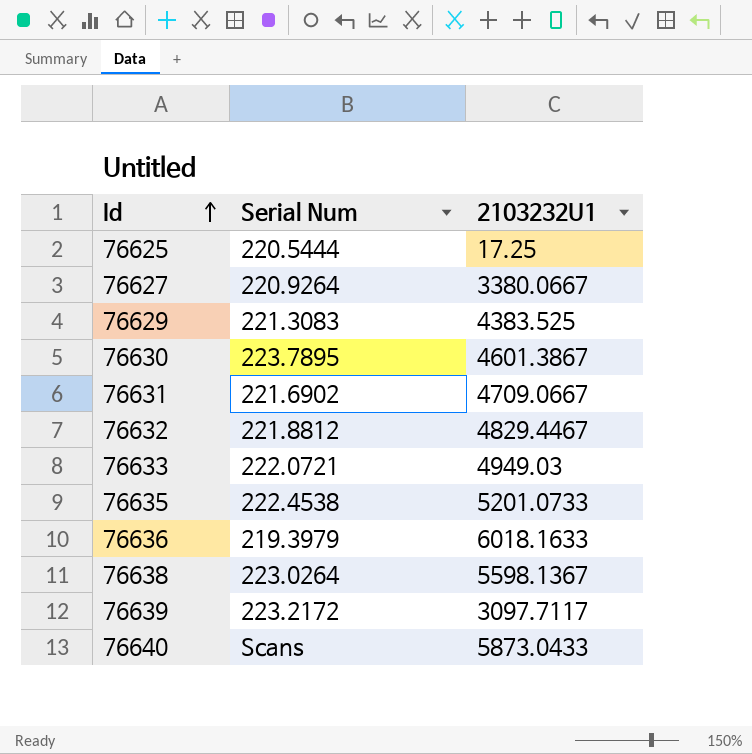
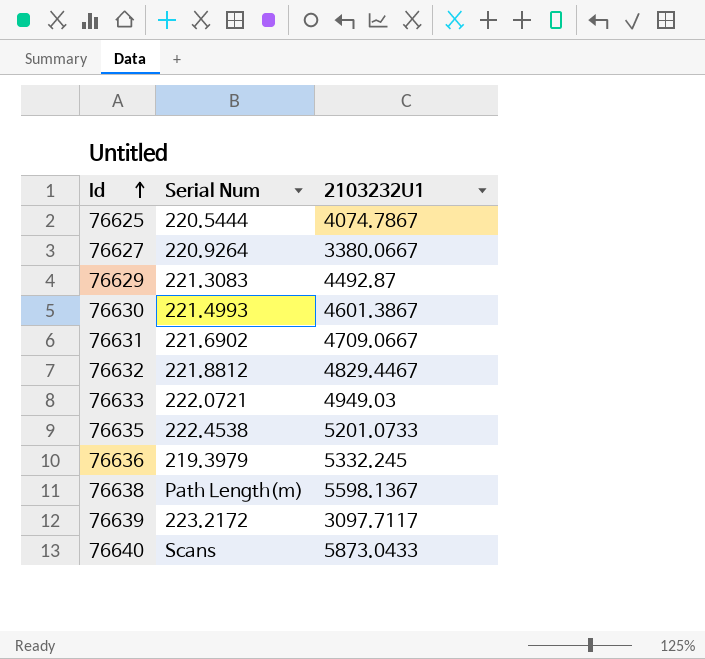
76625 | 2103232U1: 17.25 -> 4074.7867
76629 | 2103232U1: 4383.525 -> 4492.87
76630 | Serial Num: 223.7895 -> 221.4993
76636 | 2103232U1: 6018.1633 -> 5332.245
76638 | Serial Num: 223.0264 -> Path Length(m)

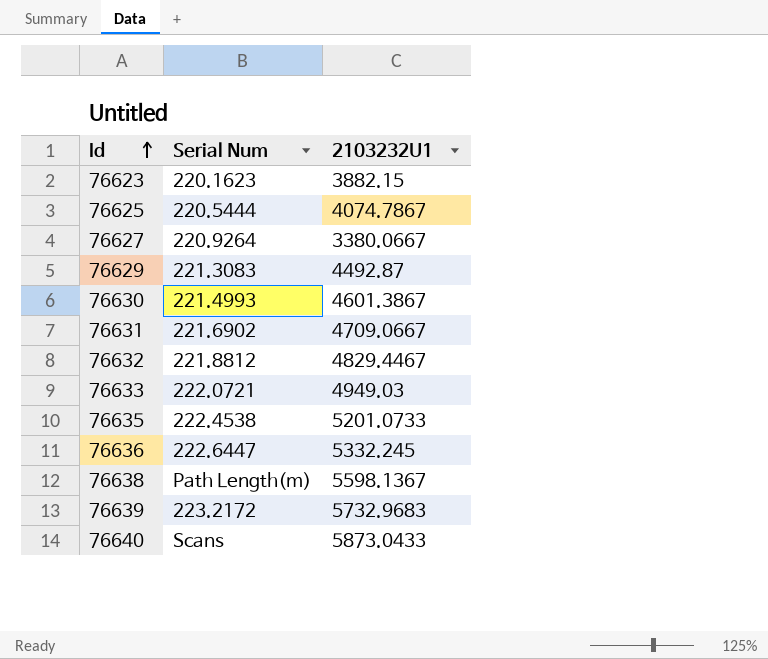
row 76623: none -> 220.1623 | 3882.15
76636 | Serial Num: 219.3979 -> 222.6447
76639 | 2103232U1: 3097.7117 -> 5732.9683

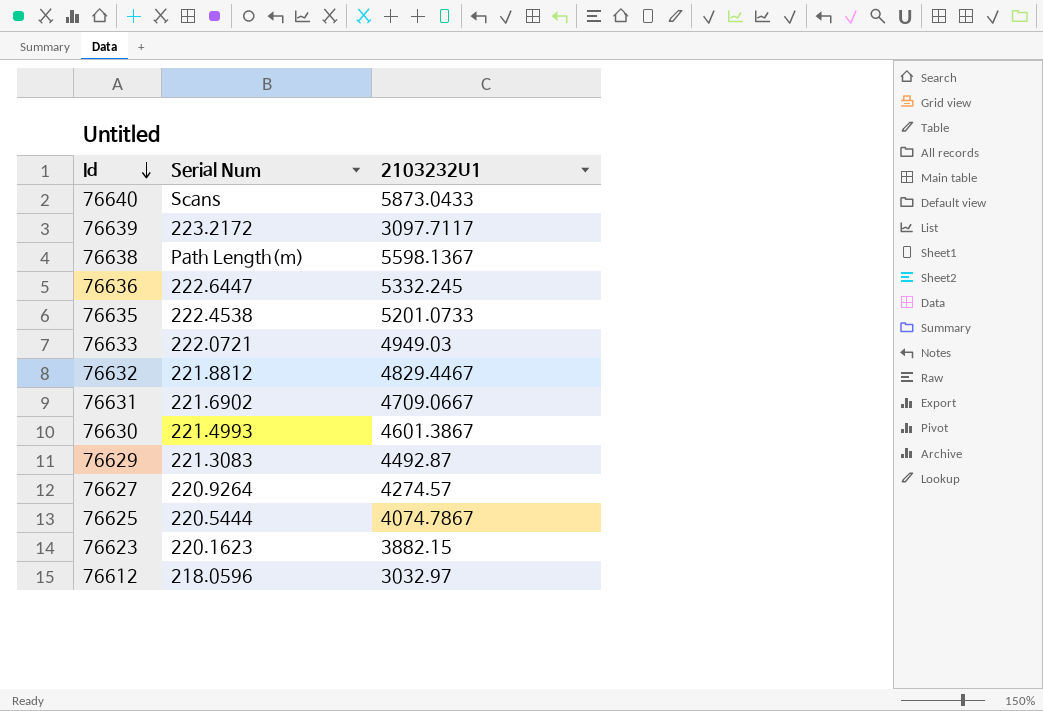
row order: Id ascending -> Id descending
76639 | 2103232U1: 5732.9683 -> 3097.7117
76627 | 2103232U1: 3380.0667 -> 4274.57
row 76612: none -> 218.0596 | 3032.97

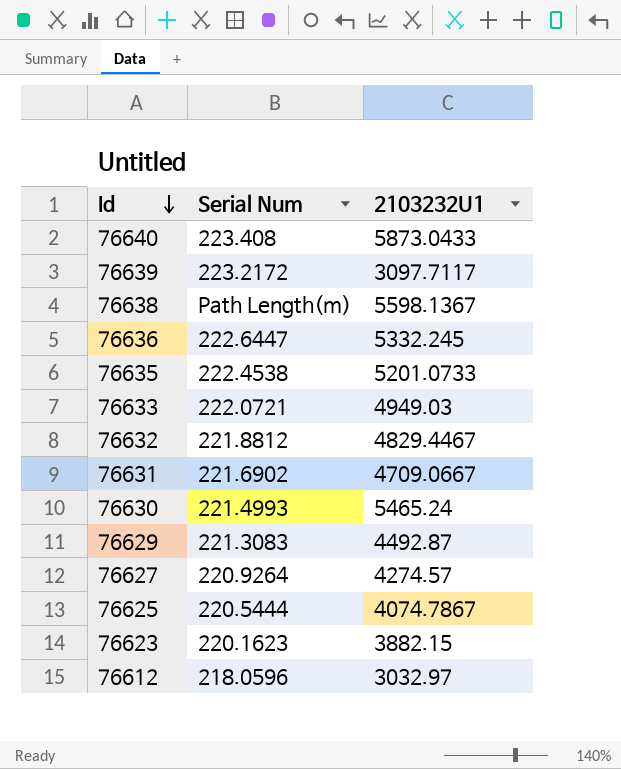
76640 | Serial Num: Scans -> 223.408
76630 | 2103232U1: 4601.3867 -> 5465.24

